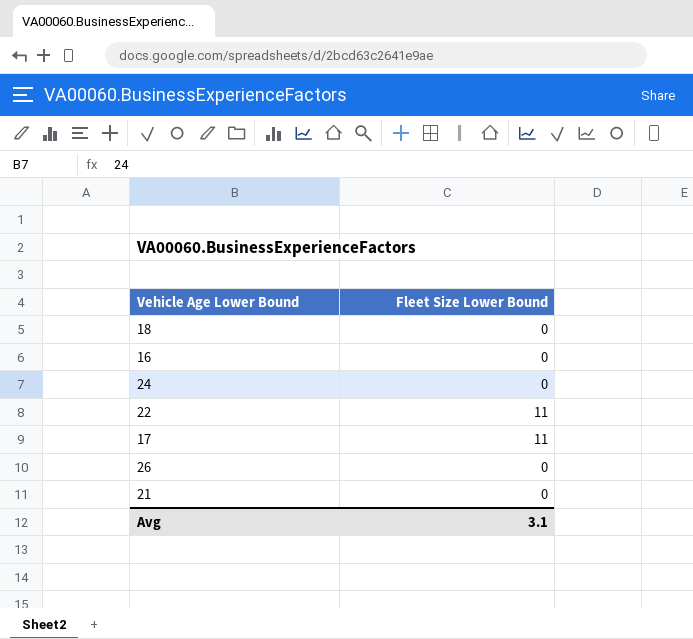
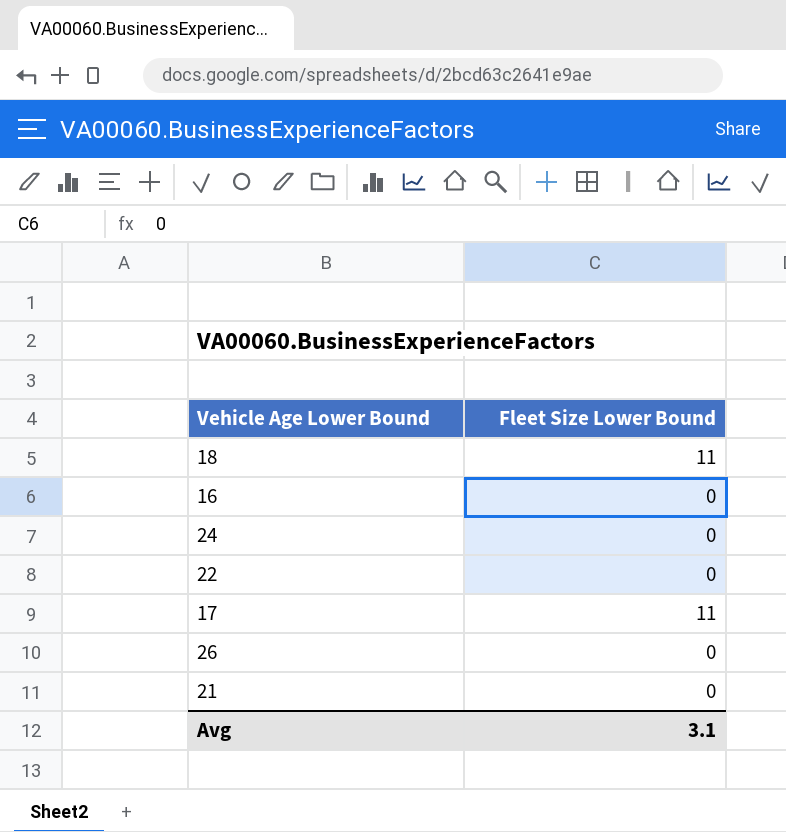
18 | Fleet Size Lower Bound: 0 -> 11
22 | Fleet Size Lower Bound: 11 -> 0

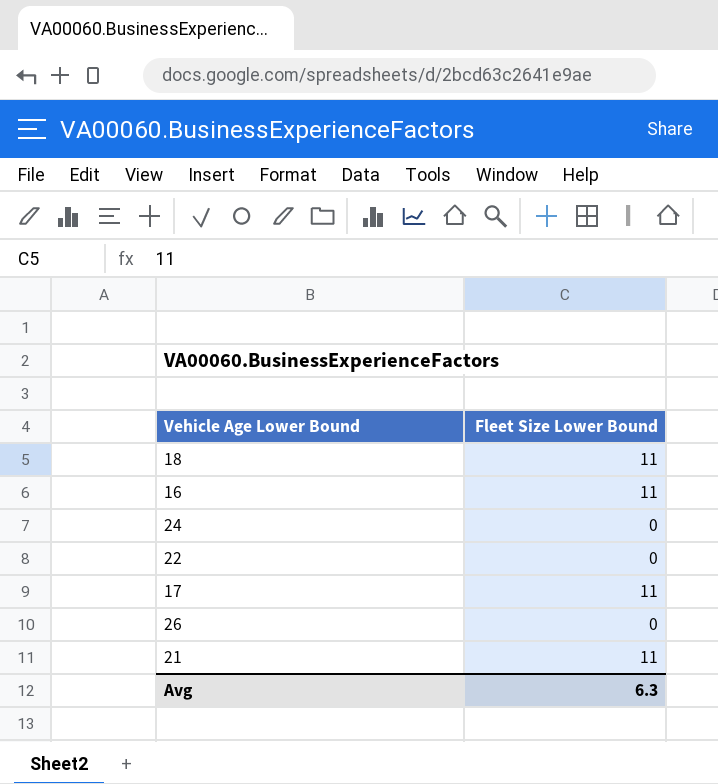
16 | Fleet Size Lower Bound: 0 -> 11
21 | Fleet Size Lower Bound: 0 -> 11
Avg | Fleet Size Lower Bound: 3.1 -> 6.3

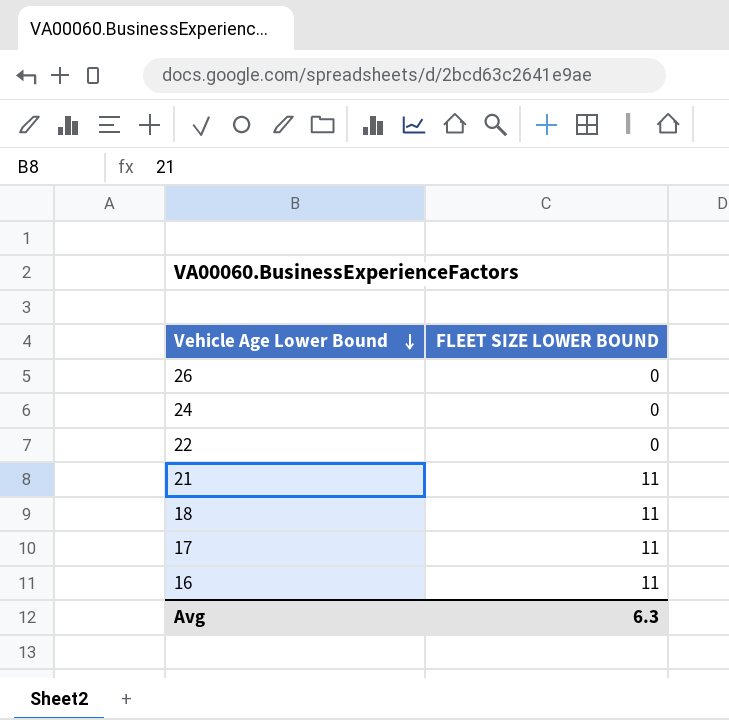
row order: none -> Vehicle Age Lower Bound descending
column name: Fleet Size Lower Bound -> FLEET SIZE LOWER BOUND

